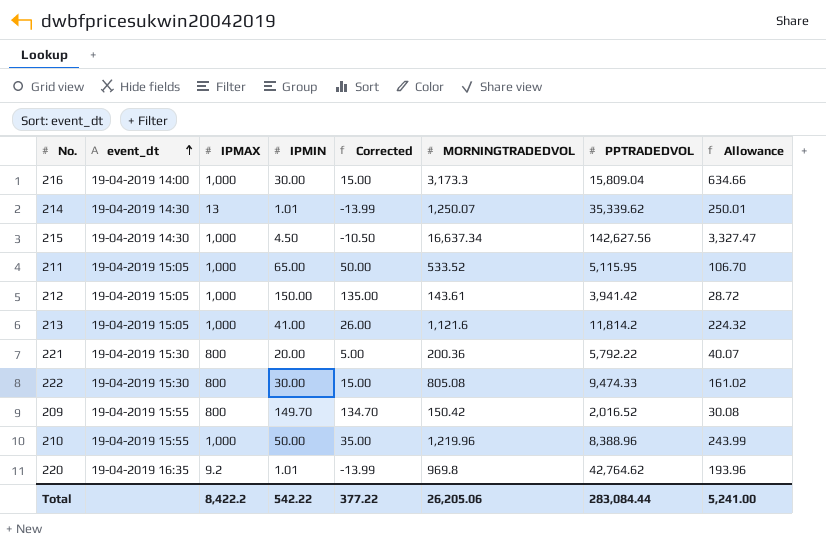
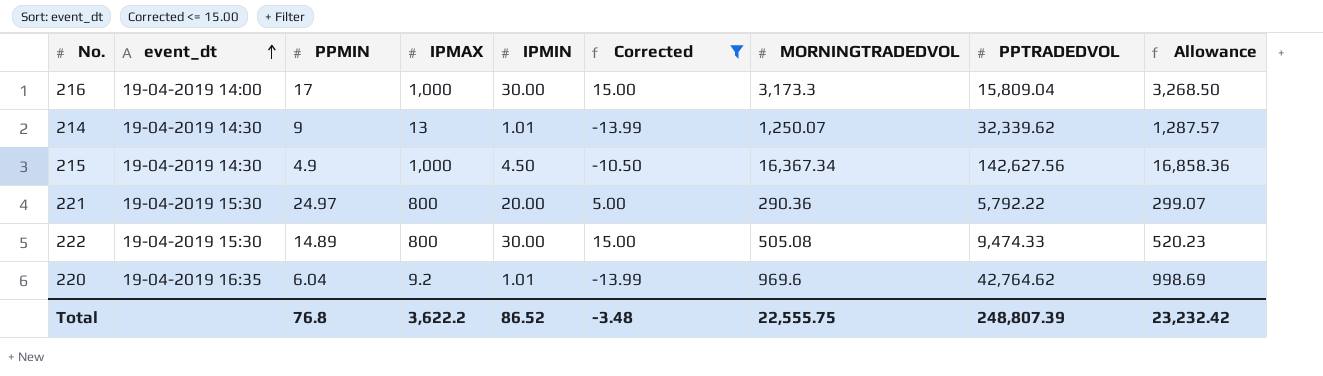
filter: none -> Corrected <= 15.00
column PPMIN | position: none -> 3
column Allowance | formula: [MORNINGTRADEDVOL] * 0.2 -> [MORNINGTRADEDVOL] * 1.03
214 | PPTRADEDVOL: 35,339.62 -> 32,339.62
215 | MORNINGTRADEDVOL: 16,637.34 -> 16,367.34
221 | MORNINGTRADEDVOL: 200.36 -> 290.36
222 | MORNINGTRADEDVOL: 805.08 -> 505.08
220 | MORNINGTRADEDVOL: 969.8 -> 969.6
Total | IPMAX: 8,422.2 -> 3,622.2
Total | IPMIN: 542.22 -> 86.52
Total | Corrected: 377.22 -> -3.48
Total | MORNINGTRADEDVOL: 26,205.06 -> 22,555.75
Total | PPTRADEDVOL: 283,084.44 -> 248,807.39
Total | Allowance: 5,241.00 -> 23,232.42

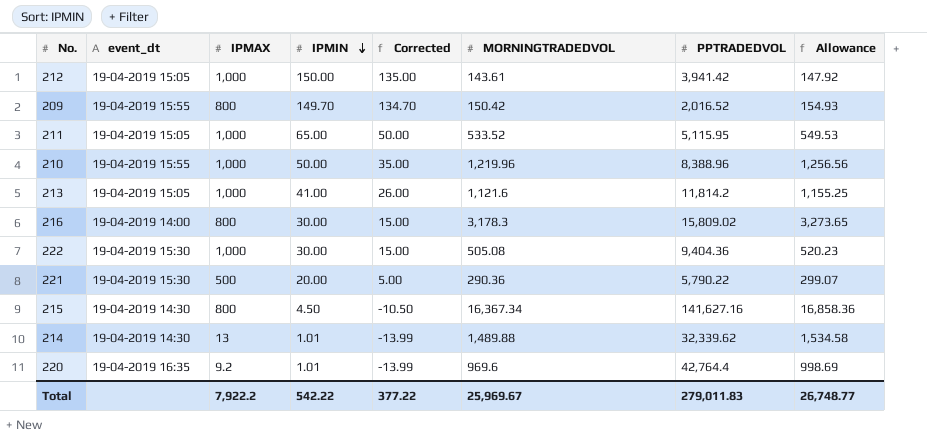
filter: Corrected <= 15.00 -> none
row order: event_dt ascending -> IPMIN descending
column PPMIN | position: 3 -> none
216 | IPMAX: 1,000 -> 800
216 | MORNINGTRADEDVOL: 3,173.3 -> 3,178.3
216 | PPTRADEDVOL: 15,809.04 -> 15,809.02
216 | Allowance: 3,268.50 -> 3,273.65
222 | IPMAX: 800 -> 1,000
222 | PPTRADEDVOL: 9,474.33 -> 9,404.36
221 | IPMAX: 800 -> 500
221 | PPTRADEDVOL: 5,792.22 -> 5,790.22
215 | IPMAX: 1,000 -> 800
215 | PPTRADEDVOL: 142,627.56 -> 141,627.16
214 | MORNINGTRADEDVOL: 1,250.07 -> 1,489.88
214 | Allowance: 1,287.57 -> 1,534.58
220 | PPTRADEDVOL: 42,764.62 -> 42,764.4
Total | IPMAX: 3,622.2 -> 7,922.2
Total | IPMIN: 86.52 -> 542.22
Total | Corrected: -3.48 -> 377.22
Total | MORNINGTRADEDVOL: 22,555.75 -> 25,969.67
Total | PPTRADEDVOL: 248,807.39 -> 279,011.83
Total | Allowance: 23,232.42 -> 26,748.77

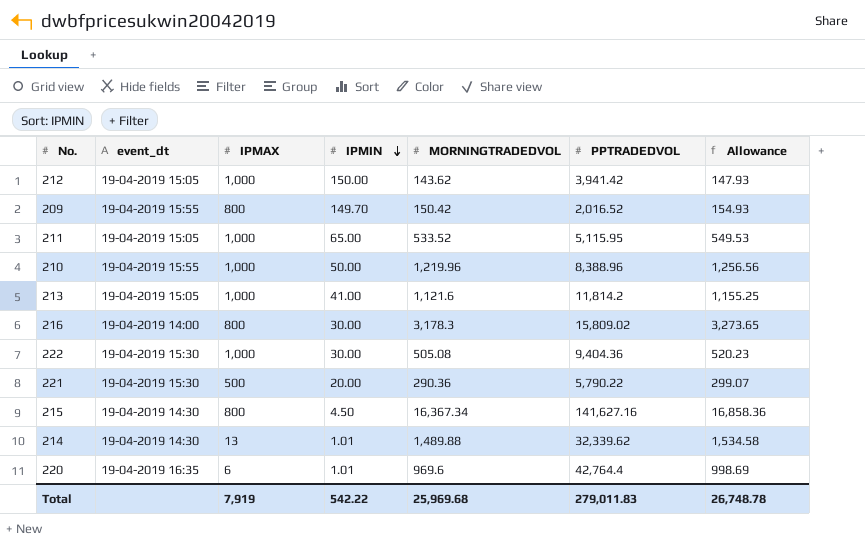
column Corrected | formula: [IPMIN] - 15 -> none
212 | MORNINGTRADEDVOL: 143.61 -> 143.62
212 | Allowance: 147.92 -> 147.93
220 | IPMAX: 9.2 -> 6
Total | IPMAX: 7,922.2 -> 7,919
Total | MORNINGTRADEDVOL: 25,969.67 -> 25,969.68
Total | Allowance: 26,748.77 -> 26,748.78

